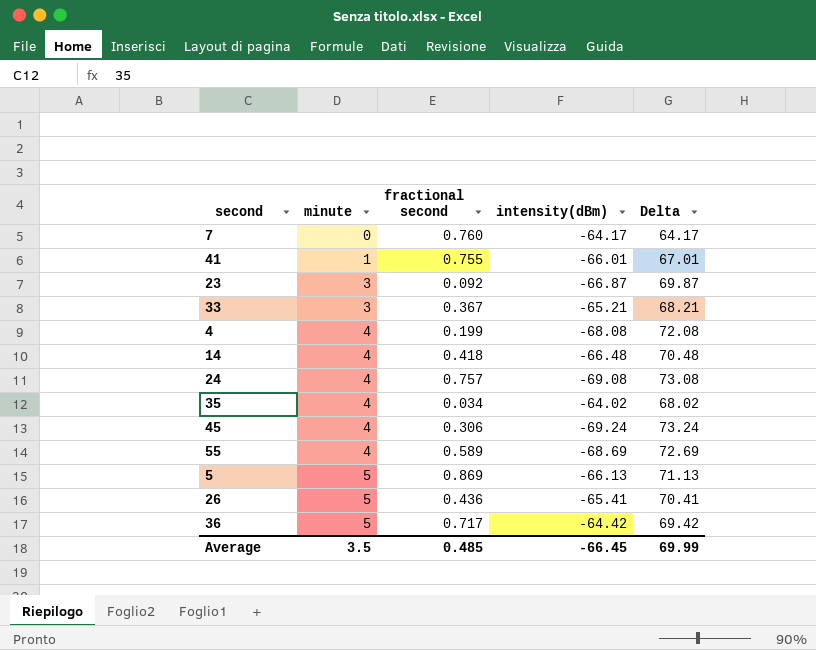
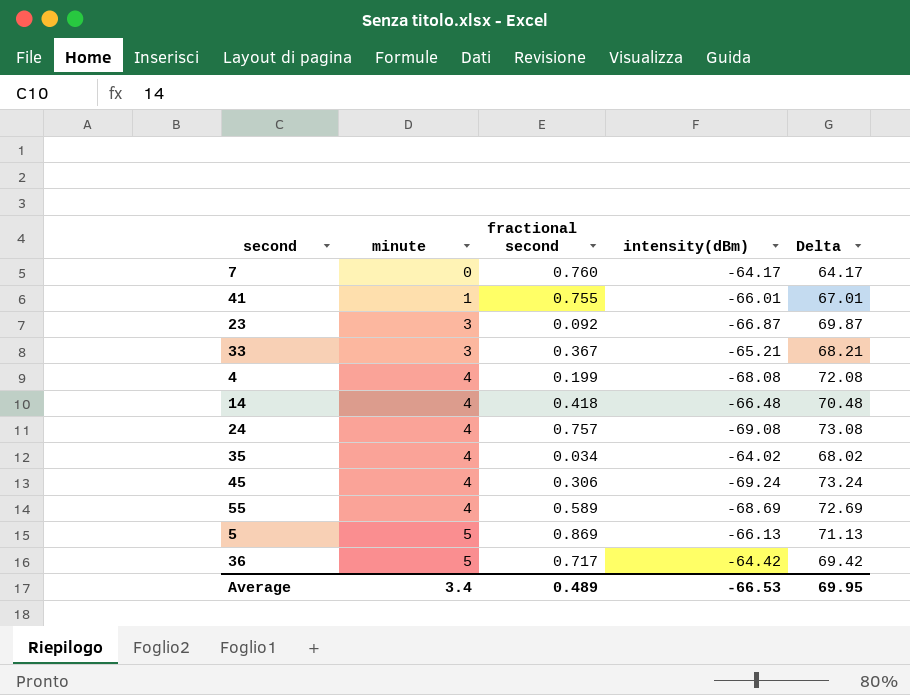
row 26: 5 | 0.436 | -65.41 | 70.41 -> none
Average | minute: 3.5 -> 3.4
Average | fractional second: 0.485 -> 0.489
Average | intensity(dBm): -66.45 -> -66.53
Average | Delta: 69.99 -> 69.95

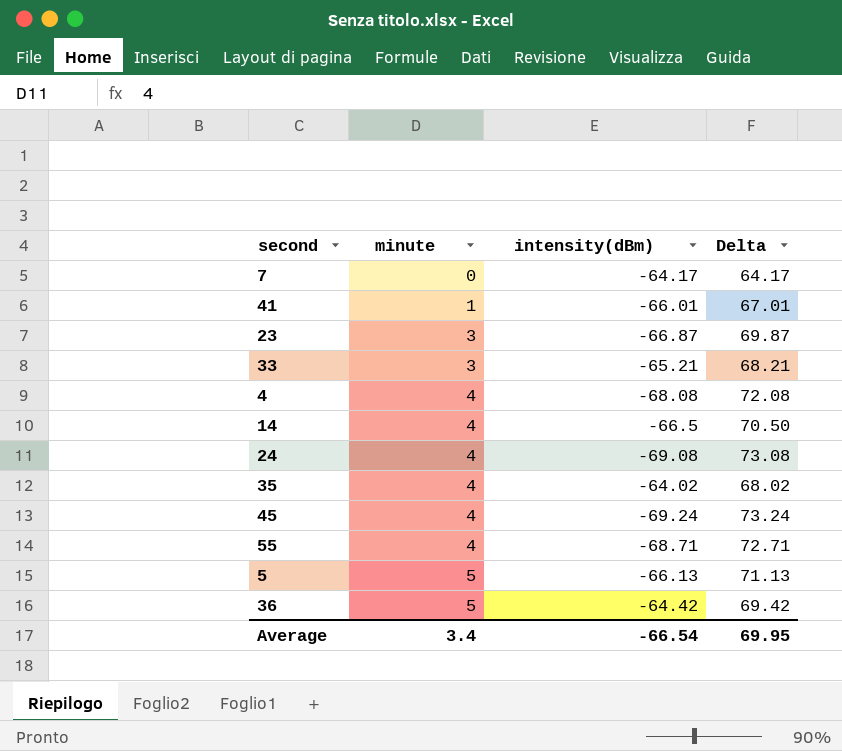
column fractional second | position: 3 -> none
14 | intensity(dBm): -66.48 -> -66.5
14 | Delta: 70.48 -> 70.50
55 | intensity(dBm): -68.69 -> -68.71
55 | Delta: 72.69 -> 72.71
Average | intensity(dBm): -66.53 -> -66.54

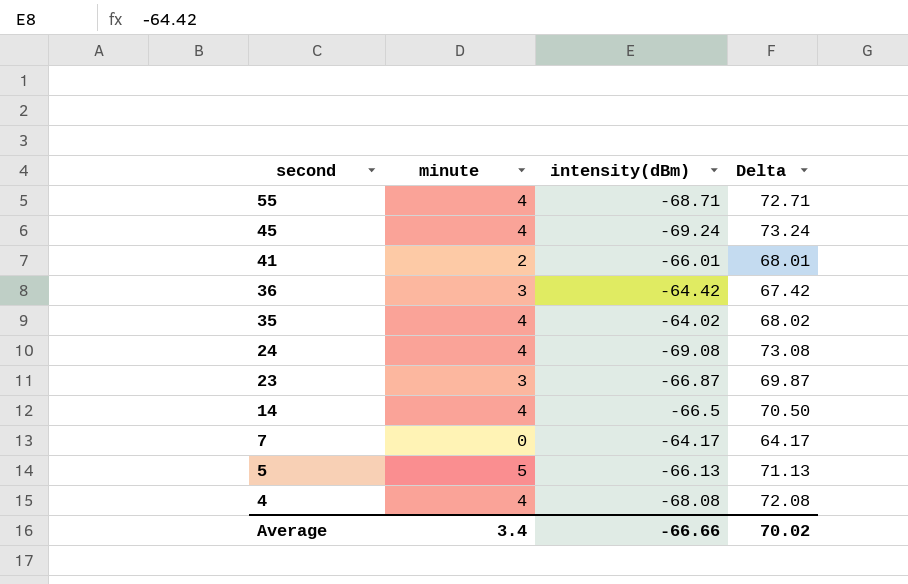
row order: minute ascending -> second descending
row 33: 3 | -65.21 | 68.21 -> none
41 | minute: 1 -> 2
41 | Delta: 67.01 -> 68.01
36 | minute: 5 -> 3
36 | Delta: 69.42 -> 67.42
Average | intensity(dBm): -66.54 -> -66.66
Average | Delta: 69.95 -> 70.02

